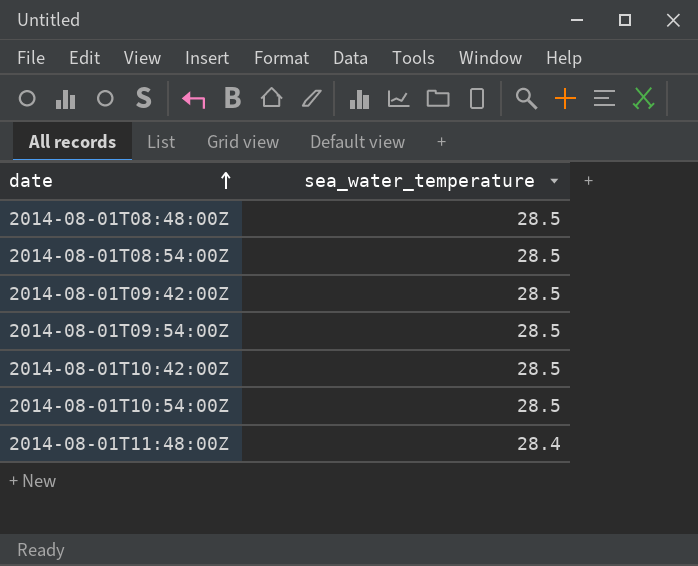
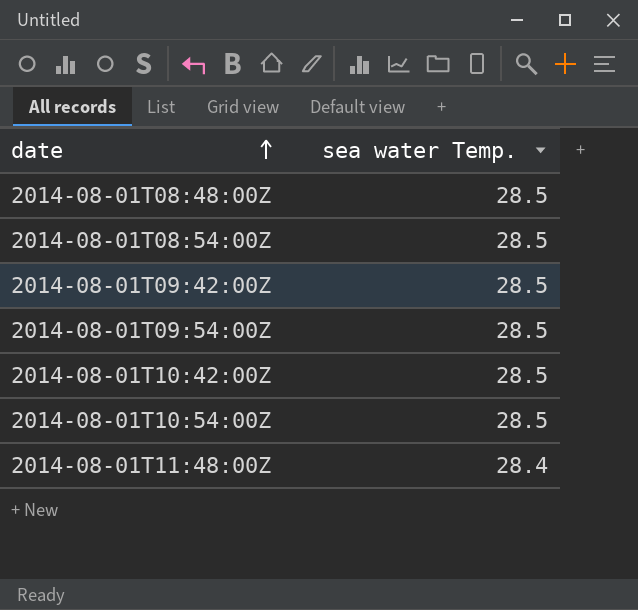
column name: sea_water_temperature -> sea water Temp.

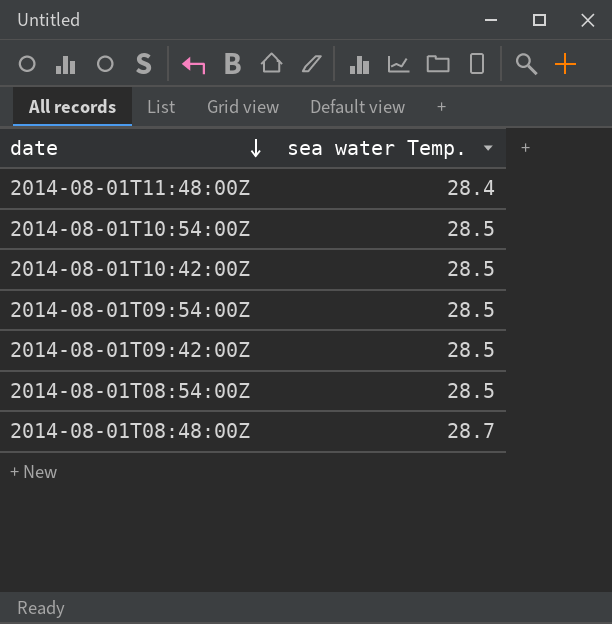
row order: date ascending -> date descending
2014-08-01T08:48:00Z | sea water Temp.: 28.5 -> 28.7

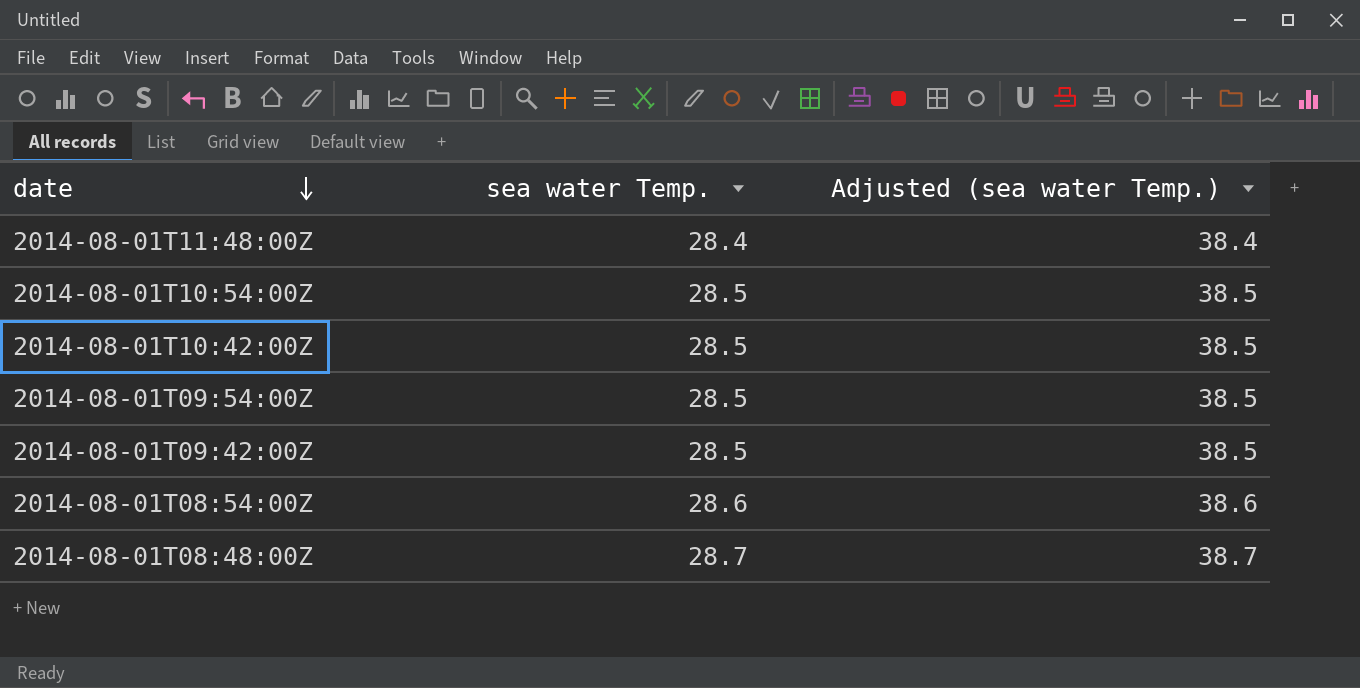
column Adjusted (sea water Temp.) | formula: none -> [sea water Temp.] + 10
2014-08-01T08:54:00Z | sea water Temp.: 28.5 -> 28.6

